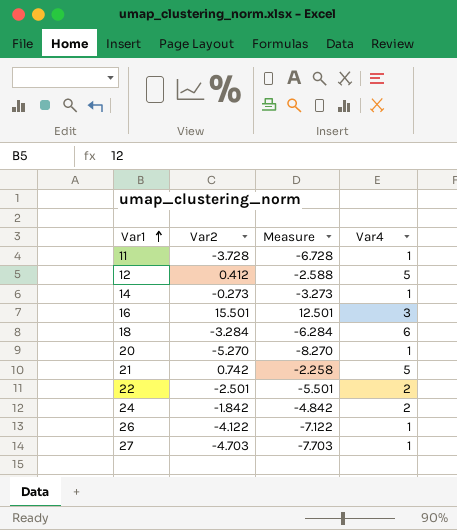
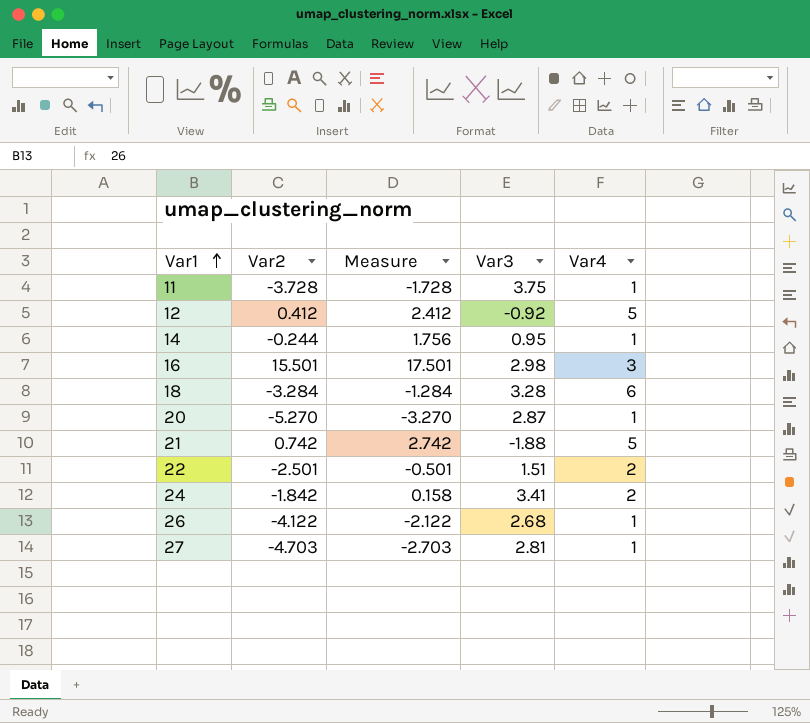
column Measure | formula: [Var2] - 3 -> [Var2] + 2
column Var3 | position: none -> 4
14 | Var2: -0.273 -> -0.244

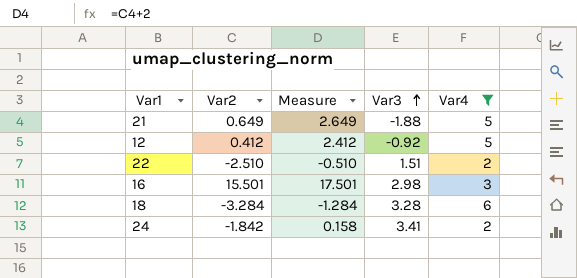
filter: none -> Var4 != 1
row order: Var1 ascending -> Var3 ascending
21 | Var2: 0.742 -> 0.649
21 | Measure: 2.742 -> 2.649
22 | Var2: -2.501 -> -2.510
22 | Measure: -0.501 -> -0.510

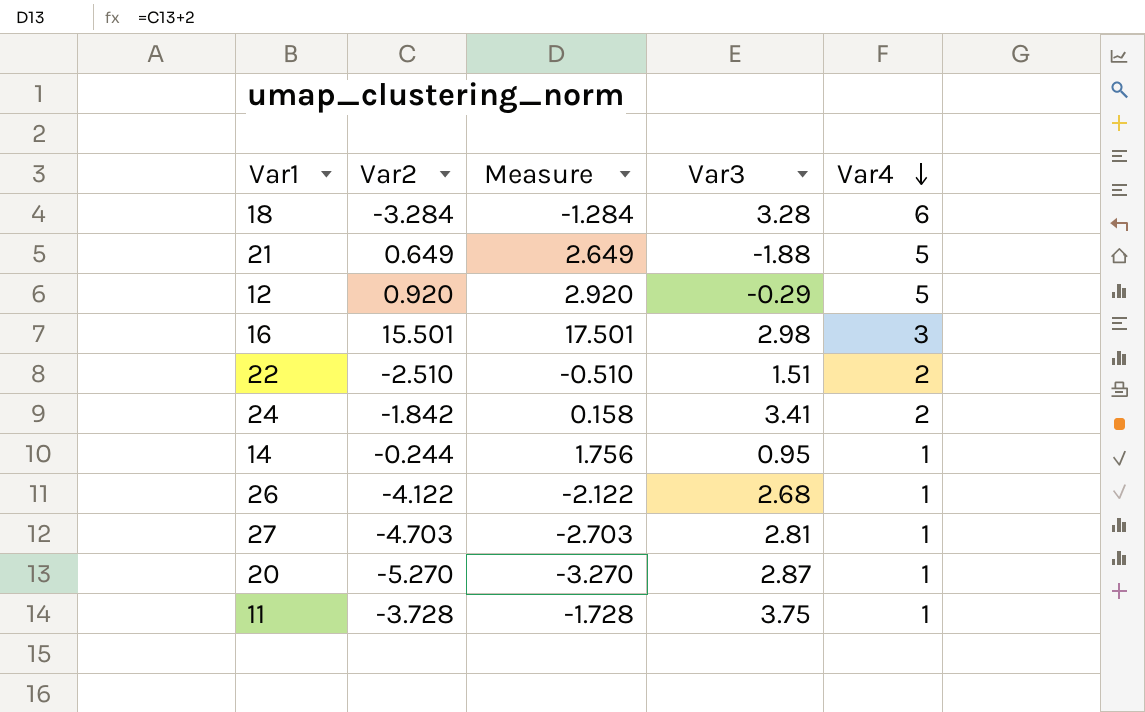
filter: Var4 != 1 -> none
row order: Var3 ascending -> Var4 descending
12 | Var2: 0.412 -> 0.920
12 | Measure: 2.412 -> 2.920
12 | Var3: -0.92 -> -0.29

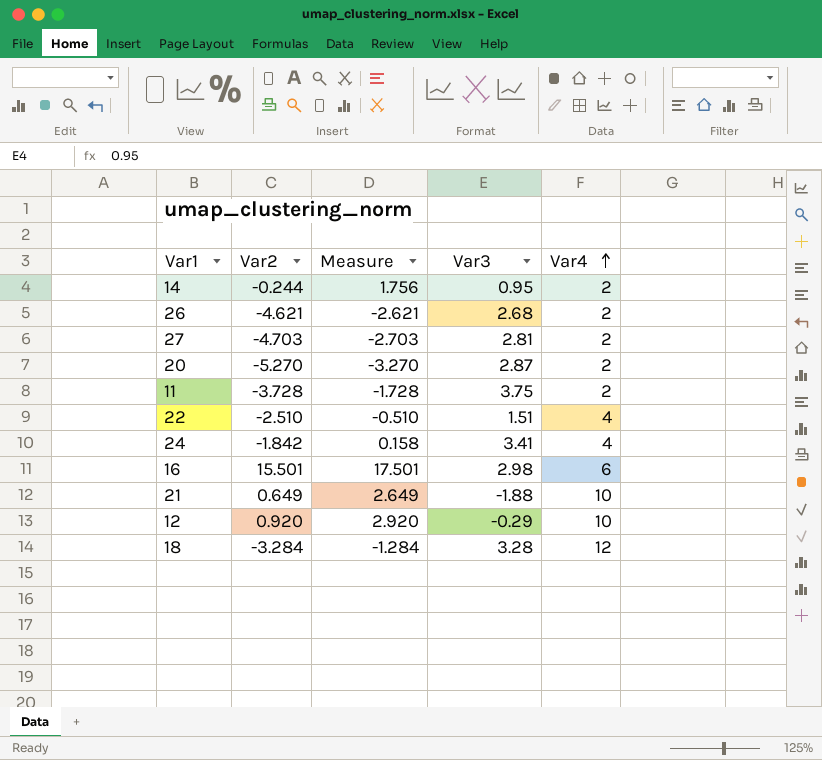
row order: Var4 descending -> Var4 ascending
14 | Var4: 1 -> 2
26 | Var2: -4.122 -> -4.621
26 | Measure: -2.122 -> -2.621
26 | Var4: 1 -> 2
27 | Var4: 1 -> 2
20 | Var4: 1 -> 2
11 | Var4: 1 -> 2
22 | Var4: 2 -> 4
24 | Var4: 2 -> 4
16 | Var4: 3 -> 6
21 | Var4: 5 -> 10
12 | Var4: 5 -> 10
18 | Var4: 6 -> 12

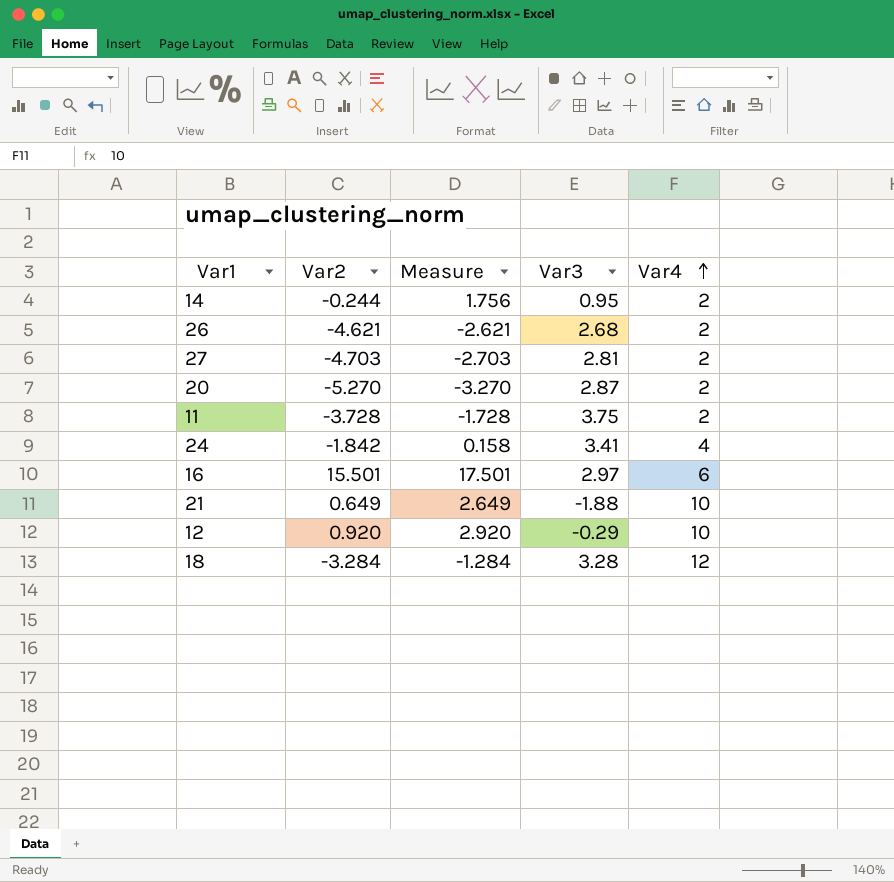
row 22: -2.510 | -0.510 | 1.51 | 4 -> none
16 | Var3: 2.98 -> 2.97

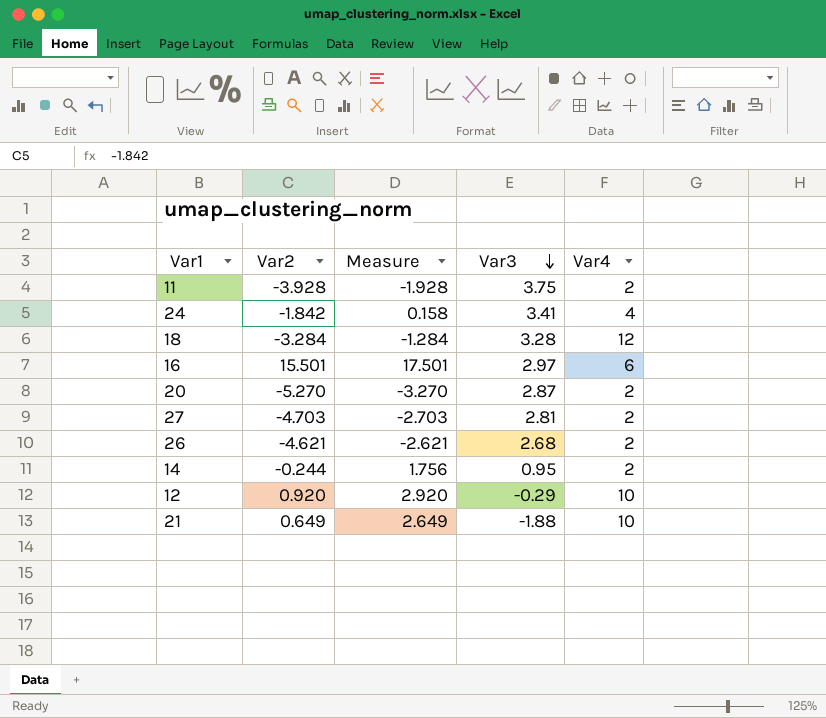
row order: Var4 ascending -> Var3 descending
11 | Var2: -3.728 -> -3.928
11 | Measure: -1.728 -> -1.928

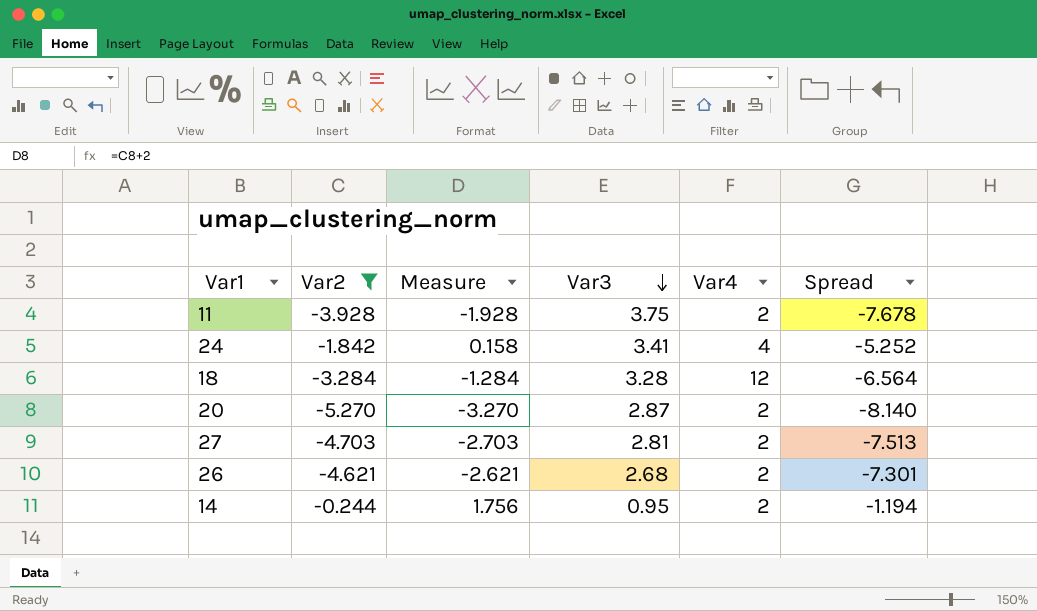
filter: none -> Var2 <= -0.244
column Spread | formula: none -> [Var2] - [Var3]

